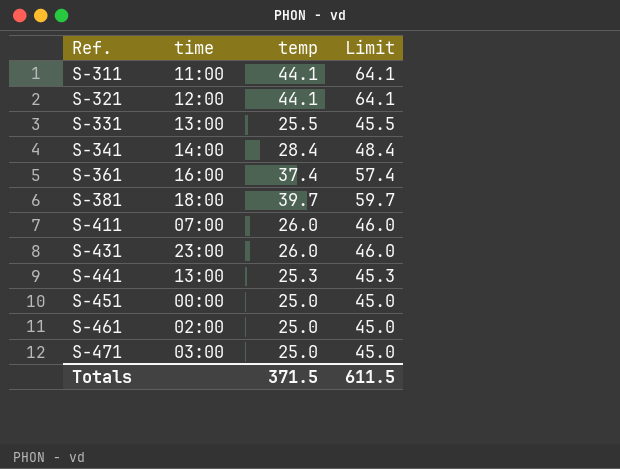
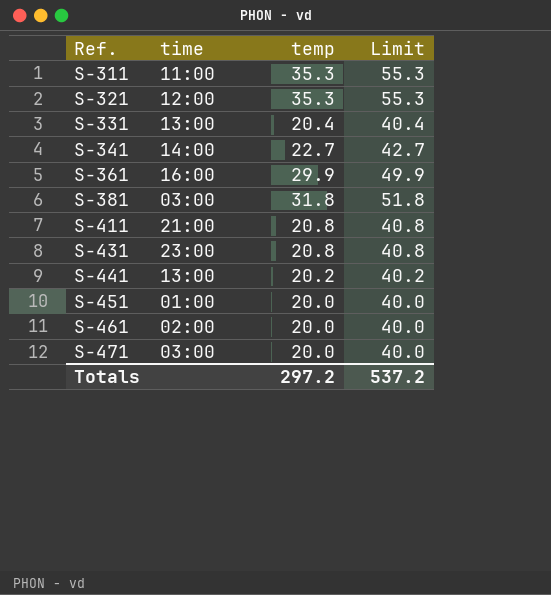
S-311 | temp: 44.1 -> 35.3
S-311 | Limit: 64.1 -> 55.3
S-321 | temp: 44.1 -> 35.3
S-321 | Limit: 64.1 -> 55.3
S-331 | temp: 25.5 -> 20.4
S-331 | Limit: 45.5 -> 40.4
S-341 | temp: 28.4 -> 22.7
S-341 | Limit: 48.4 -> 42.7
S-361 | temp: 37.4 -> 29.9
S-361 | Limit: 57.4 -> 49.9
S-381 | time: 18:00 -> 03:00
S-381 | temp: 39.7 -> 31.8
S-381 | Limit: 59.7 -> 51.8
S-411 | time: 07:00 -> 21:00
S-411 | temp: 26.0 -> 20.8
S-411 | Limit: 46.0 -> 40.8
S-431 | temp: 26.0 -> 20.8
S-431 | Limit: 46.0 -> 40.8
S-441 | temp: 25.3 -> 20.2
S-441 | Limit: 45.3 -> 40.2
S-451 | time: 00:00 -> 01:00
S-451 | temp: 25.0 -> 20.0
S-451 | Limit: 45.0 -> 40.0
S-461 | temp: 25.0 -> 20.0
S-461 | Limit: 45.0 -> 40.0
S-471 | temp: 25.0 -> 20.0
S-471 | Limit: 45.0 -> 40.0
Totals | temp: 371.5 -> 297.2
Totals | Limit: 611.5 -> 537.2

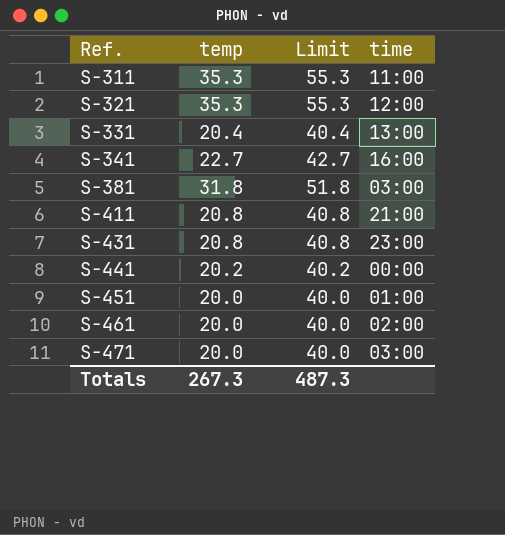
column time | position: 2 -> 4
row S-361: 16:00 | 29.9 | 49.9 -> none
S-341 | time: 14:00 -> 16:00
S-441 | time: 13:00 -> 00:00
Totals | temp: 297.2 -> 267.3
Totals | Limit: 537.2 -> 487.3

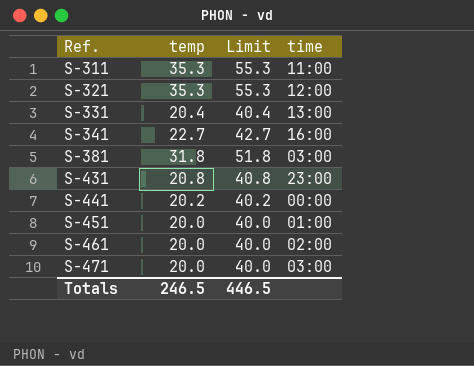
row S-411: 20.8 | 40.8 | 21:00 -> none
Totals | temp: 267.3 -> 246.5
Totals | Limit: 487.3 -> 446.5

